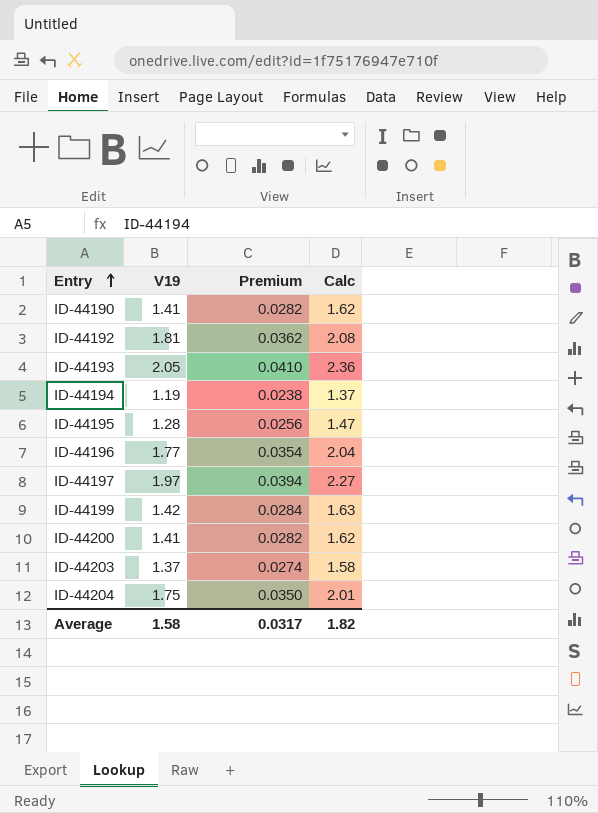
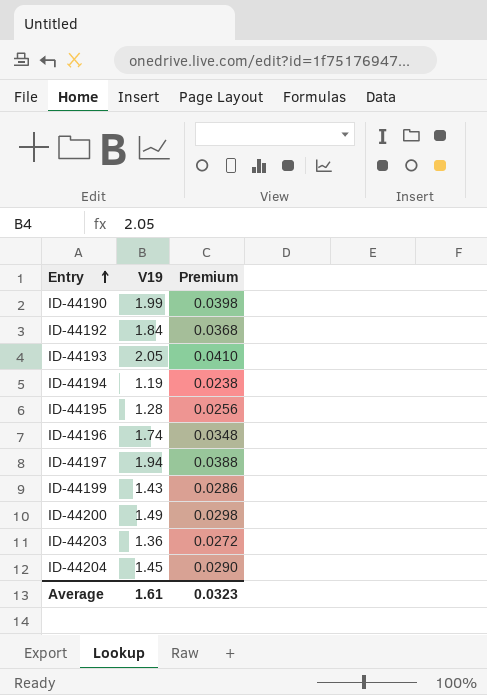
column Calc | formula: [V19] * 1.15 -> none
ID-44190 | V19: 1.41 -> 1.99
ID-44190 | Premium: 0.0282 -> 0.0398
ID-44192 | V19: 1.81 -> 1.84
ID-44192 | Premium: 0.0362 -> 0.0368
ID-44196 | V19: 1.77 -> 1.74
ID-44196 | Premium: 0.0354 -> 0.0348
ID-44197 | V19: 1.97 -> 1.94
ID-44197 | Premium: 0.0394 -> 0.0388
ID-44199 | V19: 1.42 -> 1.43
ID-44199 | Premium: 0.0284 -> 0.0286
ID-44200 | V19: 1.41 -> 1.49
ID-44200 | Premium: 0.0282 -> 0.0298
ID-44203 | V19: 1.37 -> 1.36
ID-44203 | Premium: 0.0274 -> 0.0272
ID-44204 | V19: 1.75 -> 1.45
ID-44204 | Premium: 0.0350 -> 0.0290
Average | V19: 1.58 -> 1.61
Average | Premium: 0.0317 -> 0.0323

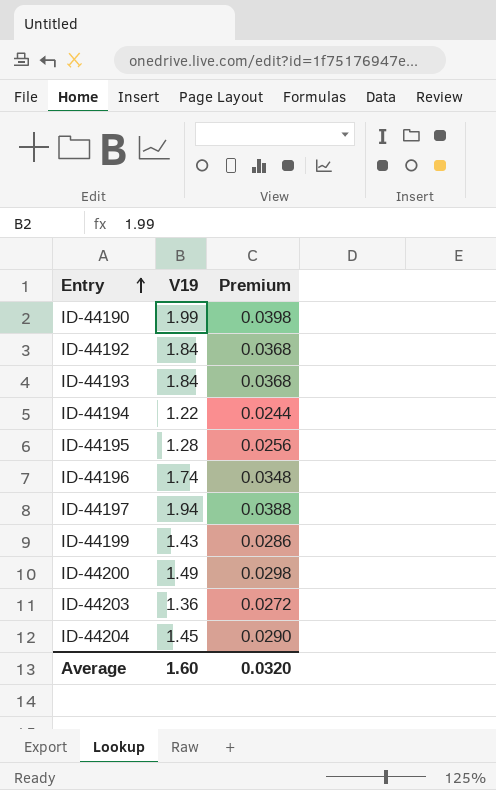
ID-44193 | V19: 2.05 -> 1.84
ID-44193 | Premium: 0.0410 -> 0.0368
ID-44194 | V19: 1.19 -> 1.22
ID-44194 | Premium: 0.0238 -> 0.0244
Average | V19: 1.61 -> 1.60
Average | Premium: 0.0323 -> 0.0320

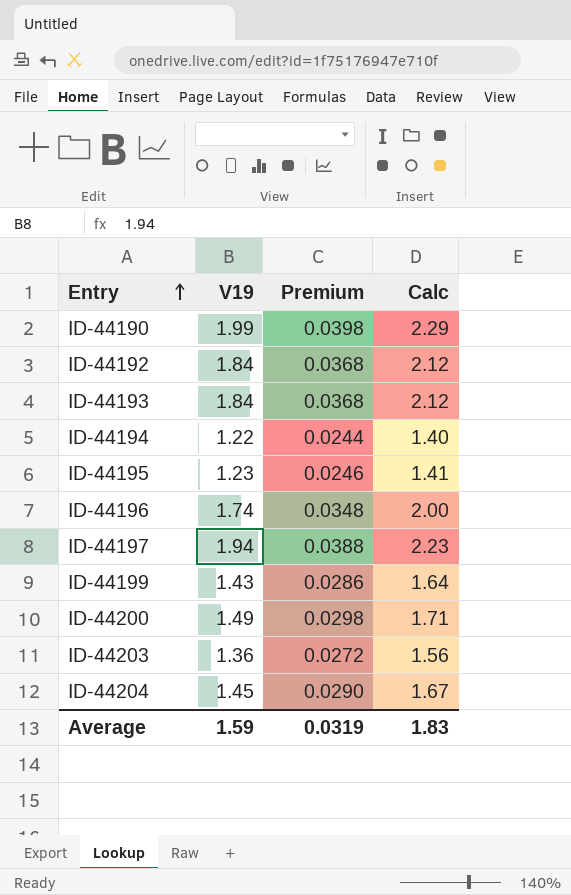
column Calc | formula: none -> [V19] * 1.15
ID-44195 | V19: 1.28 -> 1.23
ID-44195 | Premium: 0.0256 -> 0.0246
Average | V19: 1.60 -> 1.59
Average | Premium: 0.0320 -> 0.0319

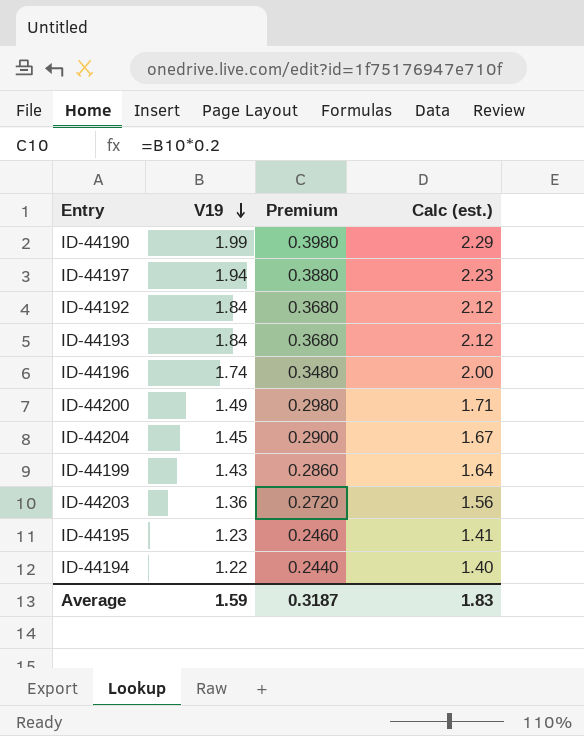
row order: Entry ascending -> V19 descending
column Premium | formula: [V19] * 0.02 -> [V19] * 0.2
column name: Calc -> Calc (est.)
Average | Premium: 0.0319 -> 0.3187

